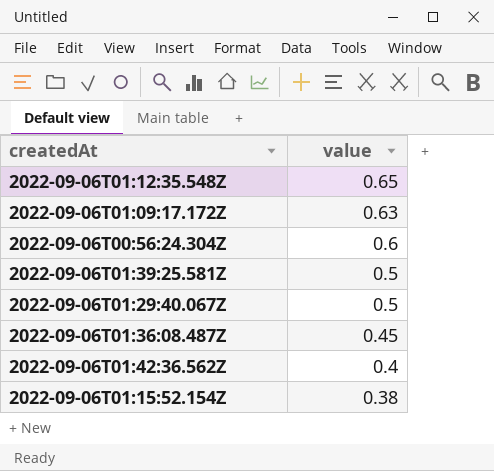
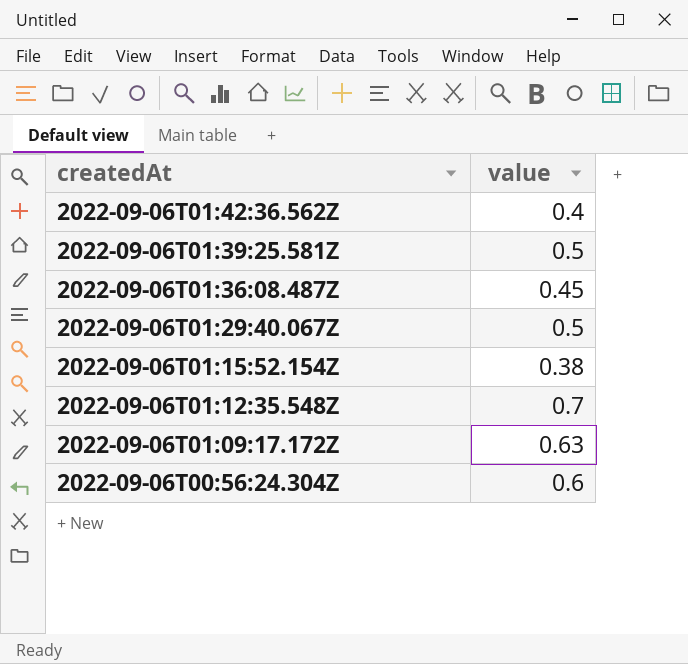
row order: value descending -> createdAt descending
2022-09-06T01:12:35.548Z | value: 0.65 -> 0.7

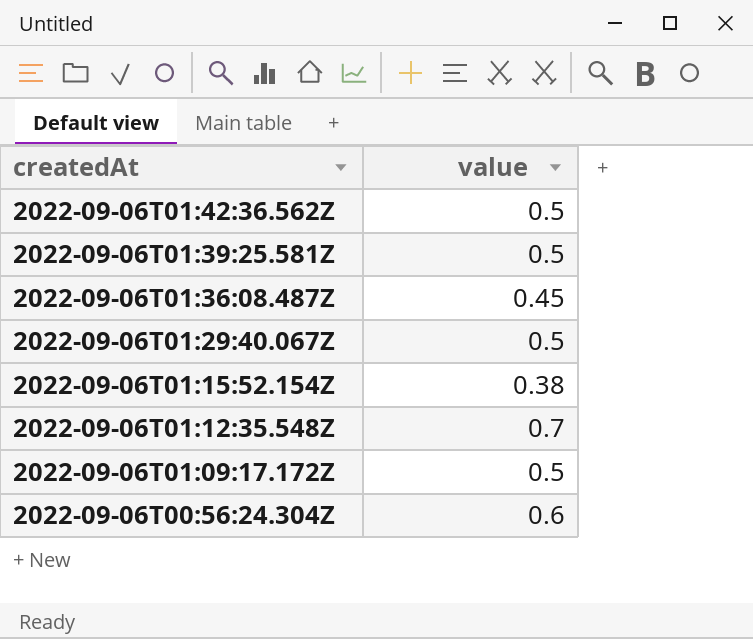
2022-09-06T01:42:36.562Z | value: 0.4 -> 0.5
2022-09-06T01:09:17.172Z | value: 0.63 -> 0.5

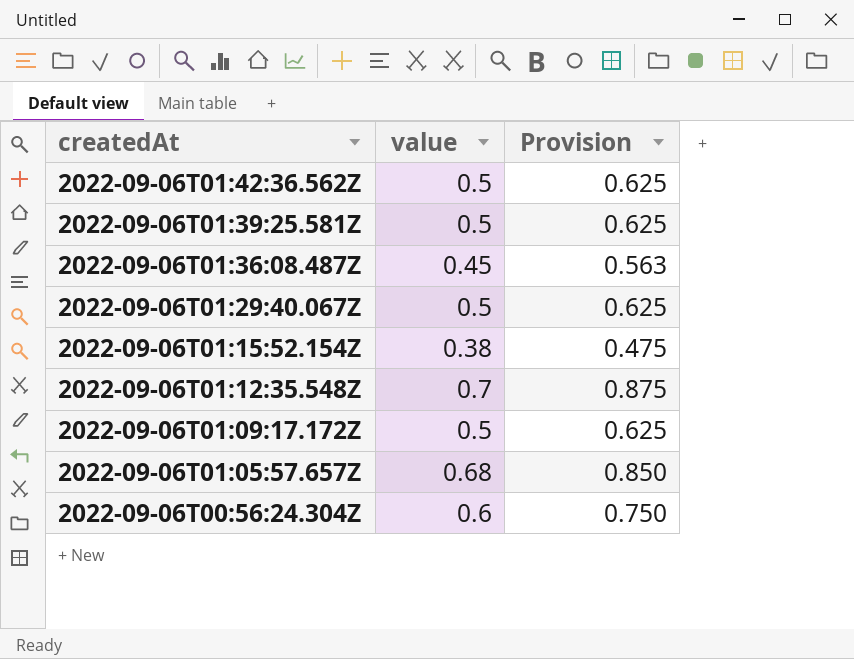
column Provision | formula: none -> [value] * 1.25
row 2022-09-06T01:05:57.657Z: none -> 0.68 | 0.850

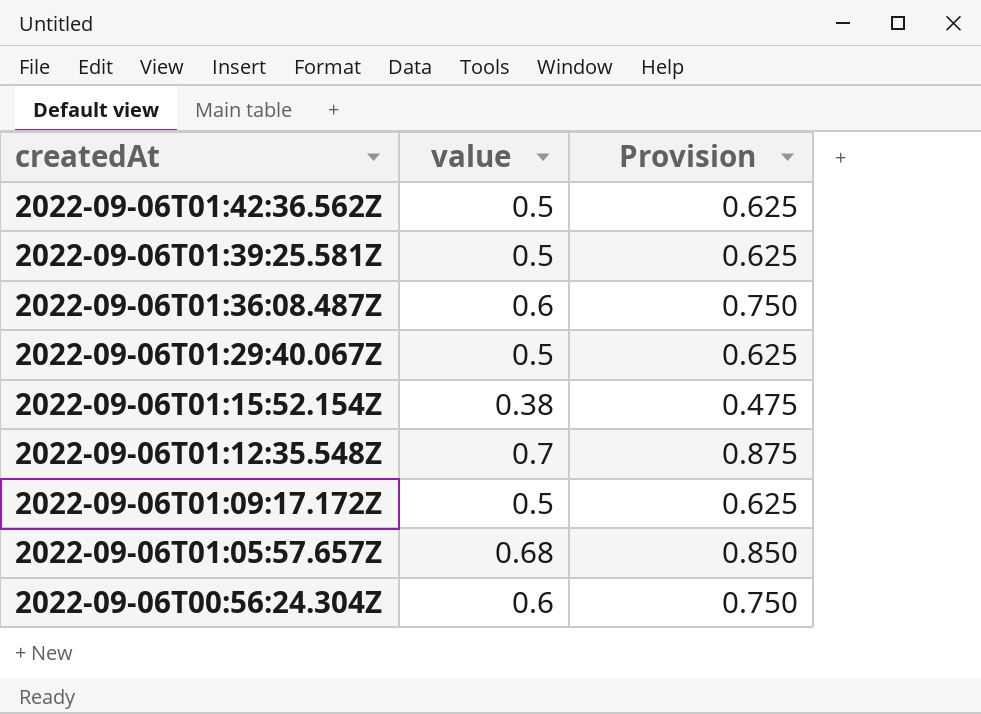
2022-09-06T01:36:08.487Z | value: 0.45 -> 0.6
2022-09-06T01:36:08.487Z | Provision: 0.563 -> 0.750

